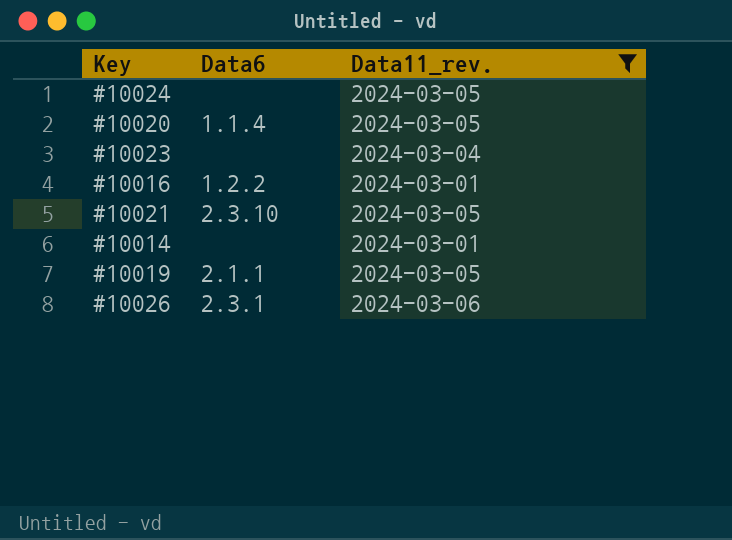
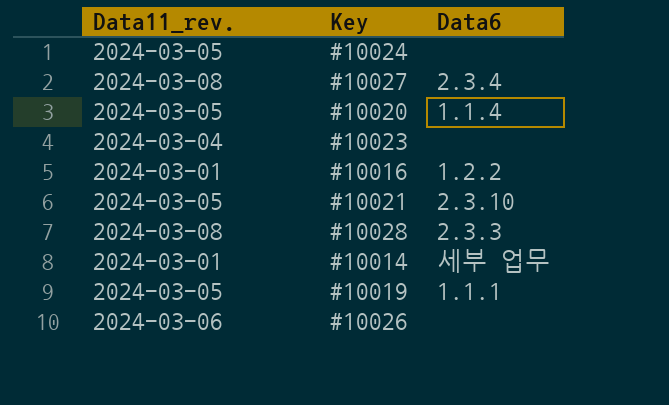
filter: Data11_rev. != 2024-03-08 -> none
column Data11_rev. | position: 3 -> 1
#10014 | Data6: none -> 세부 업무
#10019 | Data6: 2.1.1 -> 1.1.1
#10026 | Data6: 2.3.1 -> none

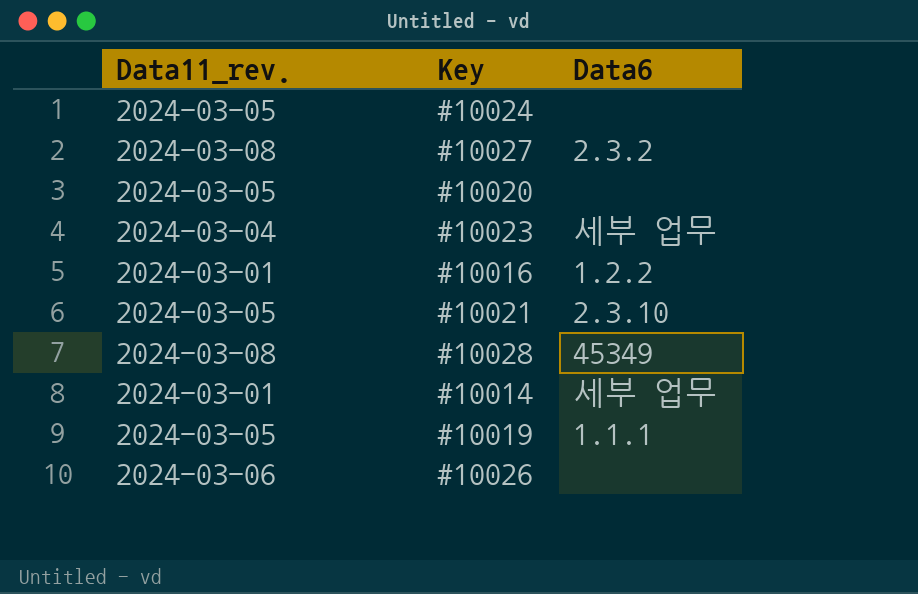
#10027 | Data6: 2.3.4 -> 2.3.2
#10020 | Data6: 1.1.4 -> none
#10023 | Data6: none -> 세부 업무
#10028 | Data6: 2.3.3 -> 45349

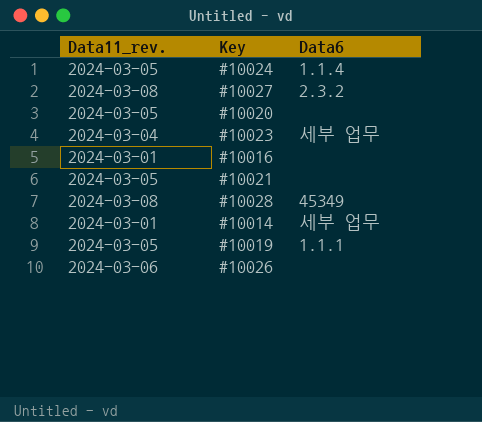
#10024 | Data6: none -> 1.1.4
#10016 | Data6: 1.2.2 -> none
#10021 | Data6: 2.3.10 -> none

